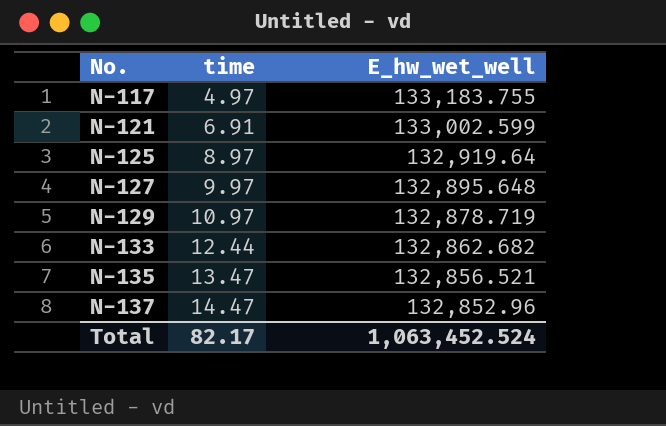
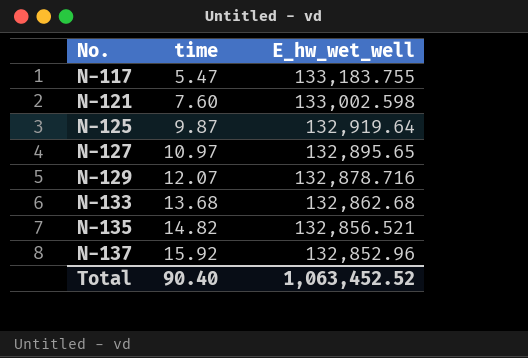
N-117 | time: 4.97 -> 5.47
N-121 | time: 6.91 -> 7.60
N-121 | E_hw_wet_well: 133,002.599 -> 133,002.598
N-125 | time: 8.97 -> 9.87
N-127 | time: 9.97 -> 10.97
N-127 | E_hw_wet_well: 132,895.648 -> 132,895.65
N-129 | time: 10.97 -> 12.07
N-129 | E_hw_wet_well: 132,878.719 -> 132,878.716
N-133 | time: 12.44 -> 13.68
N-133 | E_hw_wet_well: 132,862.682 -> 132,862.68
N-135 | time: 13.47 -> 14.82
N-137 | time: 14.47 -> 15.92
Total | time: 82.17 -> 90.40
Total | E_hw_wet_well: 1,063,452.524 -> 1,063,452.52

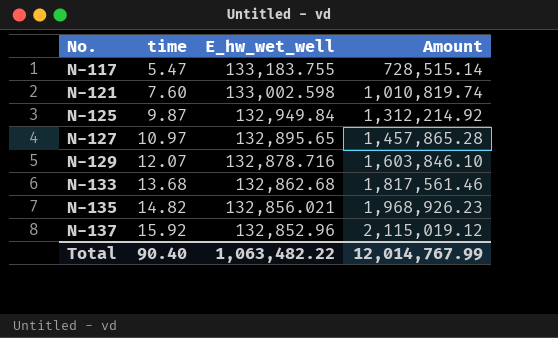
column Amount | formula: none -> [time] * [E_hw_wet_well]
N-125 | E_hw_wet_well: 132,919.64 -> 132,949.84
N-135 | E_hw_wet_well: 132,856.521 -> 132,856.021
Total | E_hw_wet_well: 1,063,452.52 -> 1,063,482.22

